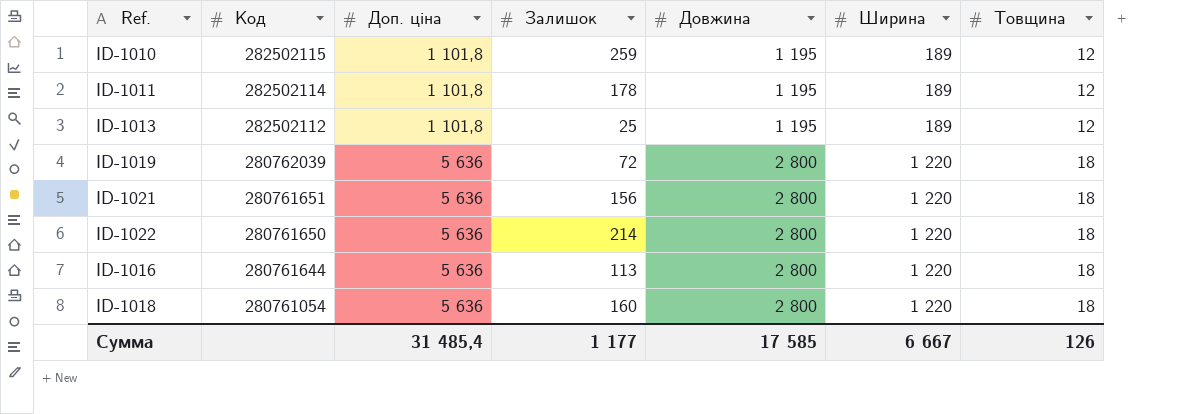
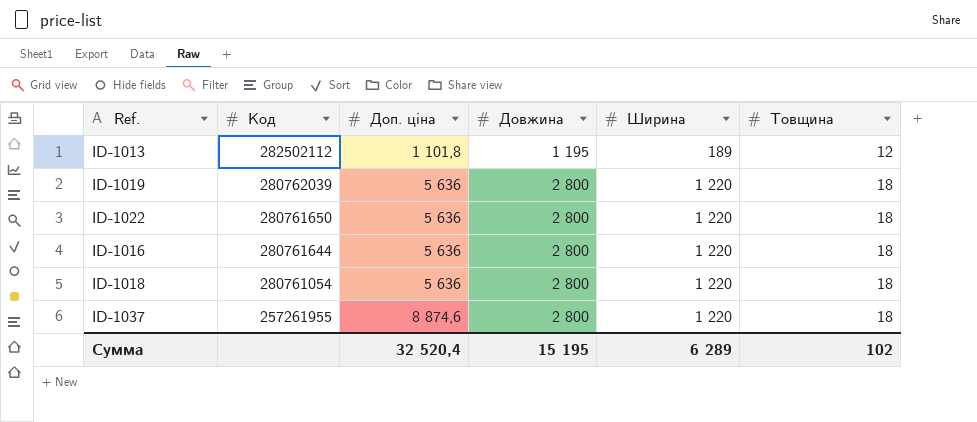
column Залишок | position: 4 -> none
row ID-1010: 282502115 | 1 101,8 | 259 | 1 195 | 189 | 12 -> none
row ID-1011: 282502114 | 1 101,8 | 178 | 1 195 | 189 | 12 -> none
row ID-1021: 280761651 | 5 636 | 156 | 2 800 | 1 220 | 18 -> none
row ID-1037: none -> 257261955 | 8 874,6 | 2 800 | 1 220 | 18
Сумма | Доп. ціна: 31 485,4 -> 32 520,4
Сумма | Довжина: 17 585 -> 15 195
Сумма | Ширина: 6 667 -> 6 289
Сумма | Товщина: 126 -> 102

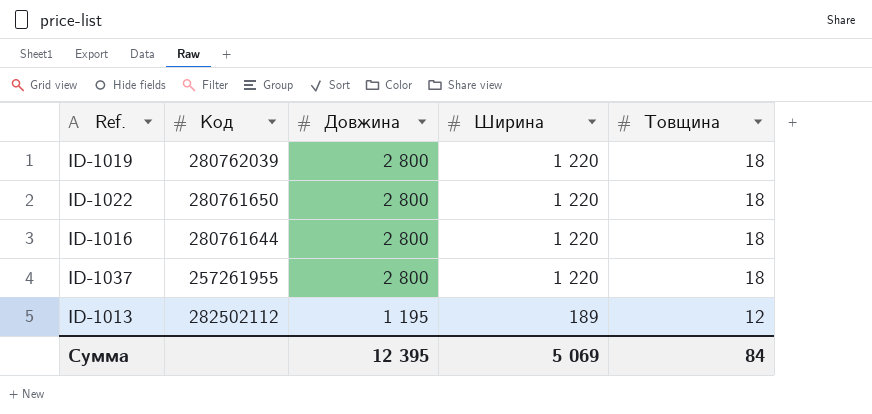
row order: Код descending -> Довжина descending
column Доп. ціна | position: 3 -> none
row ID-1018: 280761054 | 5 636 | 2 800 | 1 220 | 18 -> none
Сумма | Довжина: 15 195 -> 12 395
Сумма | Ширина: 6 289 -> 5 069
Сумма | Товщина: 102 -> 84

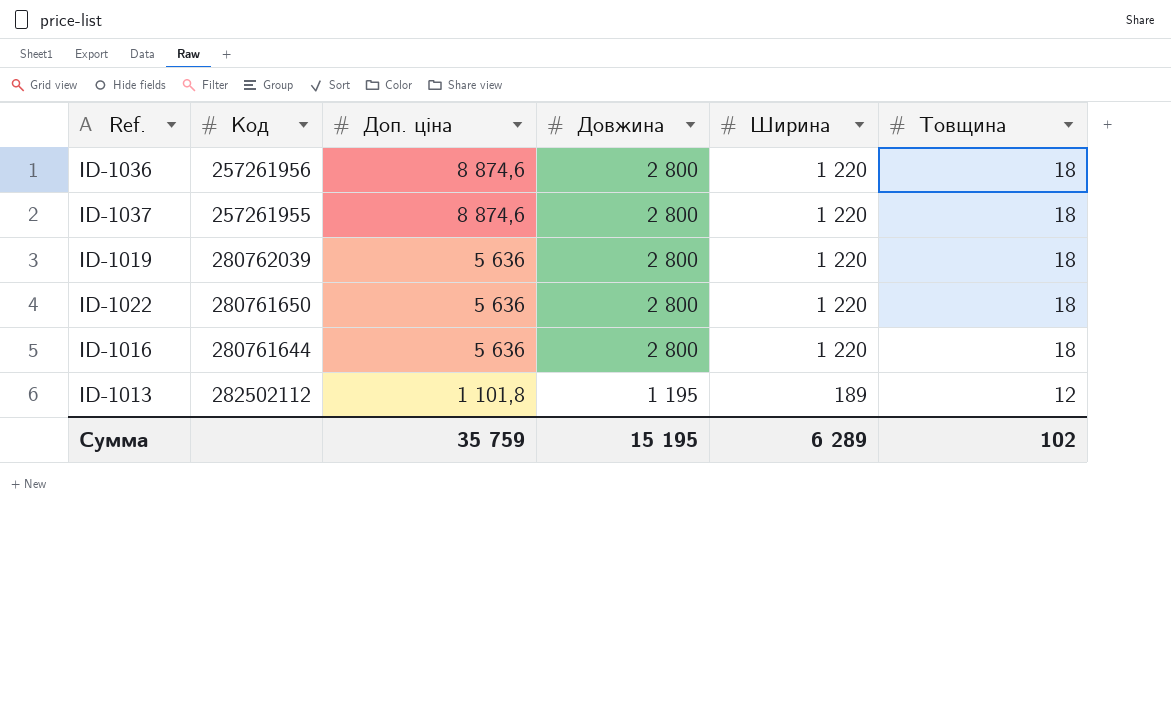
row order: Довжина descending -> Доп. ціна descending
column Доп. ціна | position: none -> 3
row ID-1036: none -> 257261956 | 8 874,6 | 2 800 | 1 220 | 18
Сумма | Довжина: 12 395 -> 15 195
Сумма | Ширина: 5 069 -> 6 289
Сумма | Товщина: 84 -> 102

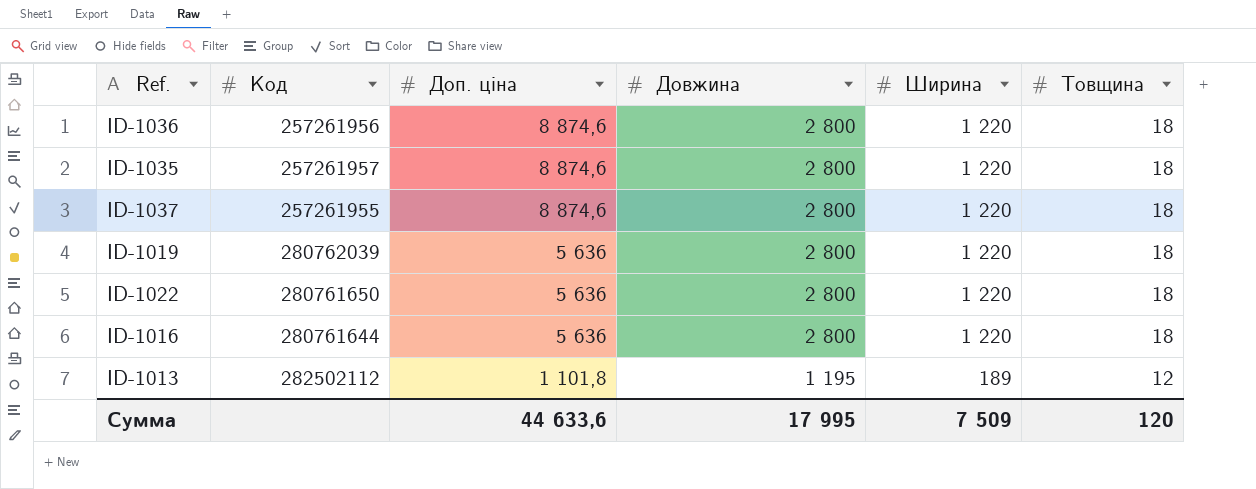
row ID-1035: none -> 257261957 | 8 874,6 | 2 800 | 1 220 | 18
Сумма | Доп. ціна: 35 759 -> 44 633,6
Сумма | Довжина: 15 195 -> 17 995
Сумма | Ширина: 6 289 -> 7 509
Сумма | Товщина: 102 -> 120

